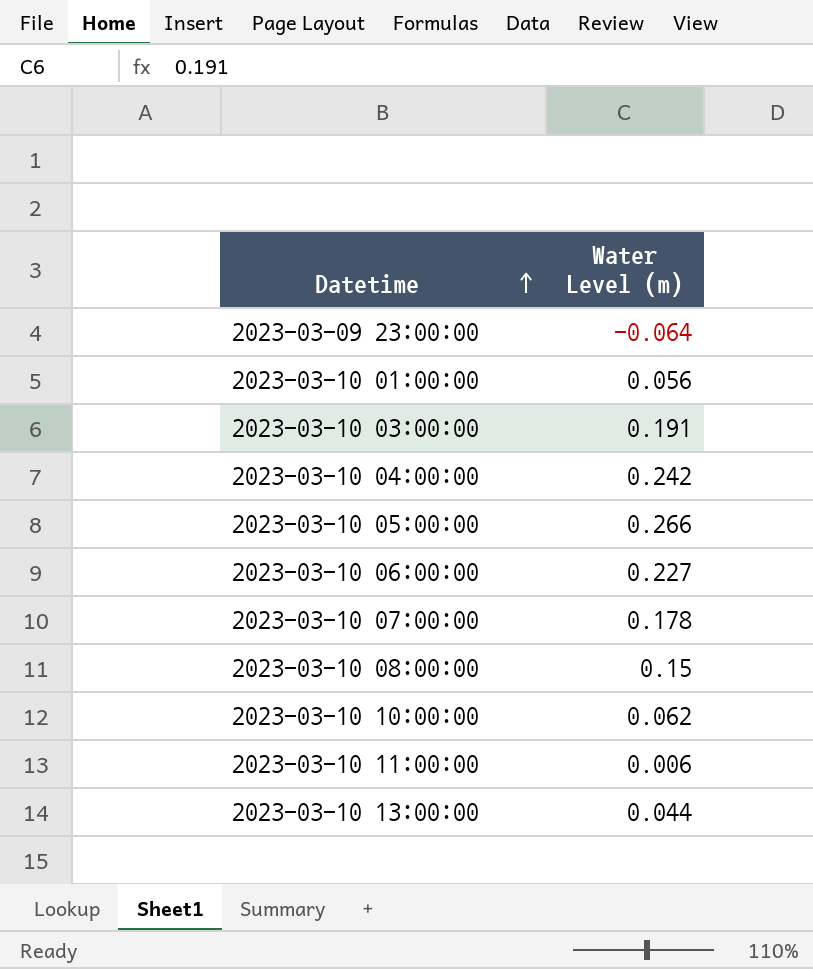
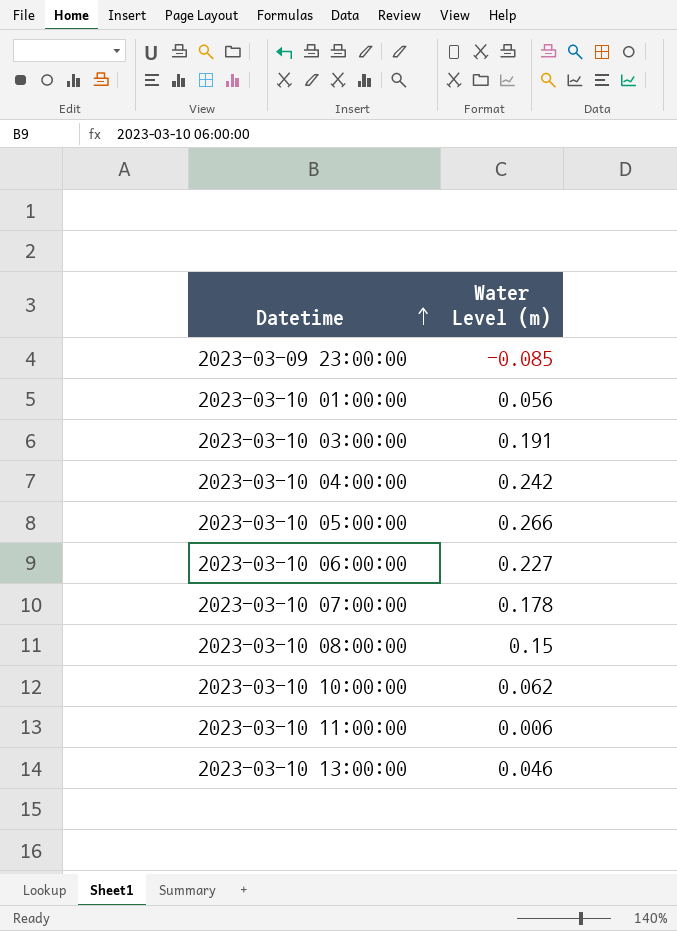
2023-03-09 23:00:00 | Water Level (m): -0.064 -> -0.085
2023-03-10 13:00:00 | Water Level (m): 0.044 -> 0.046

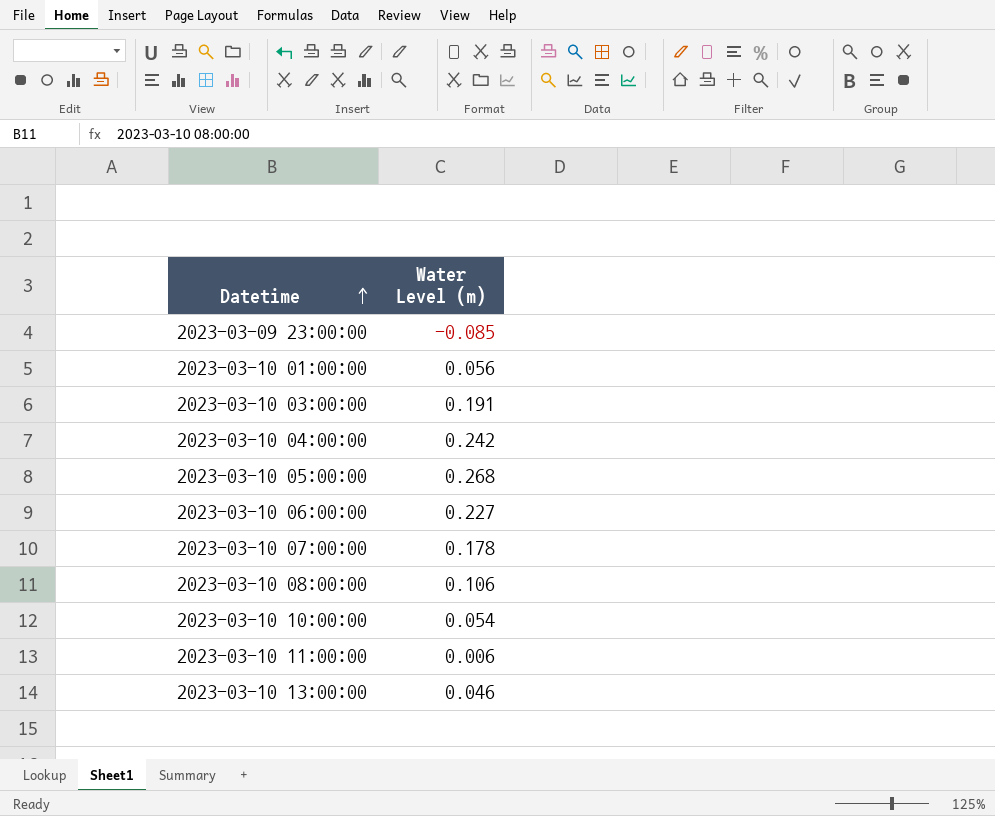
2023-03-10 05:00:00 | Water Level (m): 0.266 -> 0.268
2023-03-10 08:00:00 | Water Level (m): 0.15 -> 0.106
2023-03-10 10:00:00 | Water Level (m): 0.062 -> 0.054

